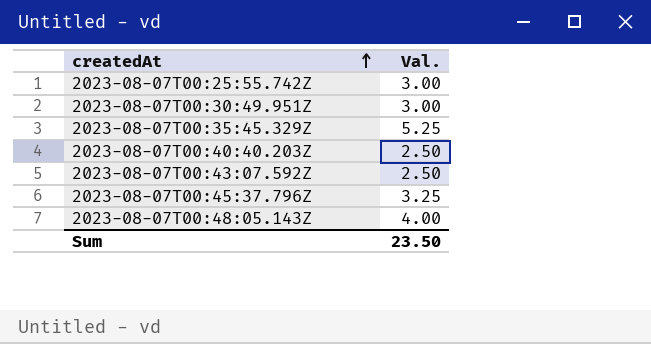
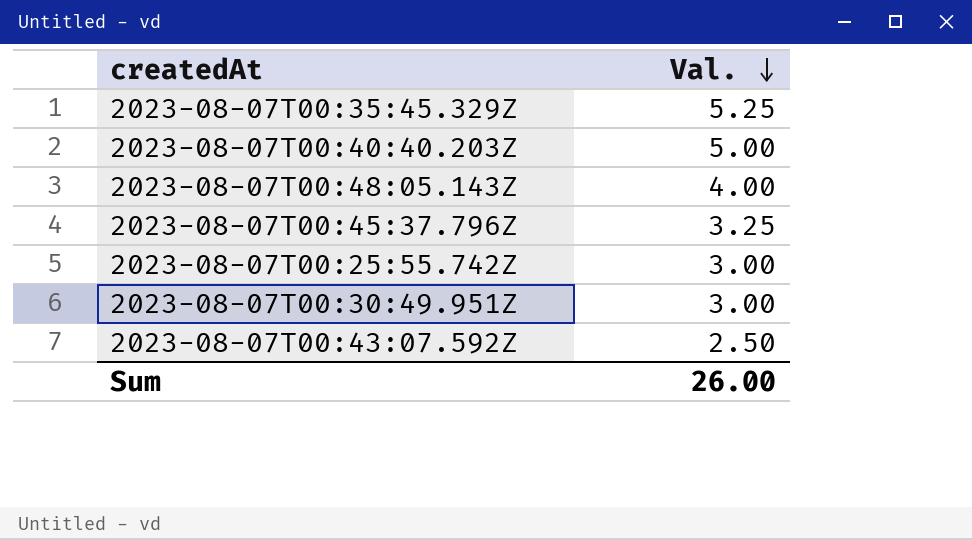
row order: createdAt ascending -> Val. descending
2023-08-07T00:40:40.203Z | Val.: 2.50 -> 5.00
Sum | Val.: 23.50 -> 26.00

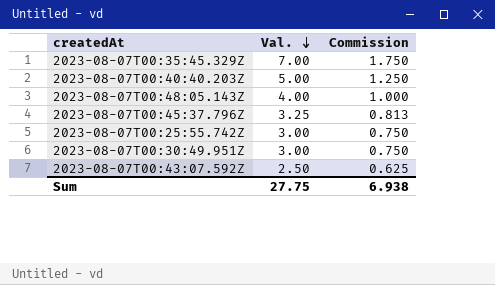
column Commission | formula: none -> [Val.] * 0.25
2023-08-07T00:35:45.329Z | Val.: 5.25 -> 7.00
Sum | Val.: 26.00 -> 27.75

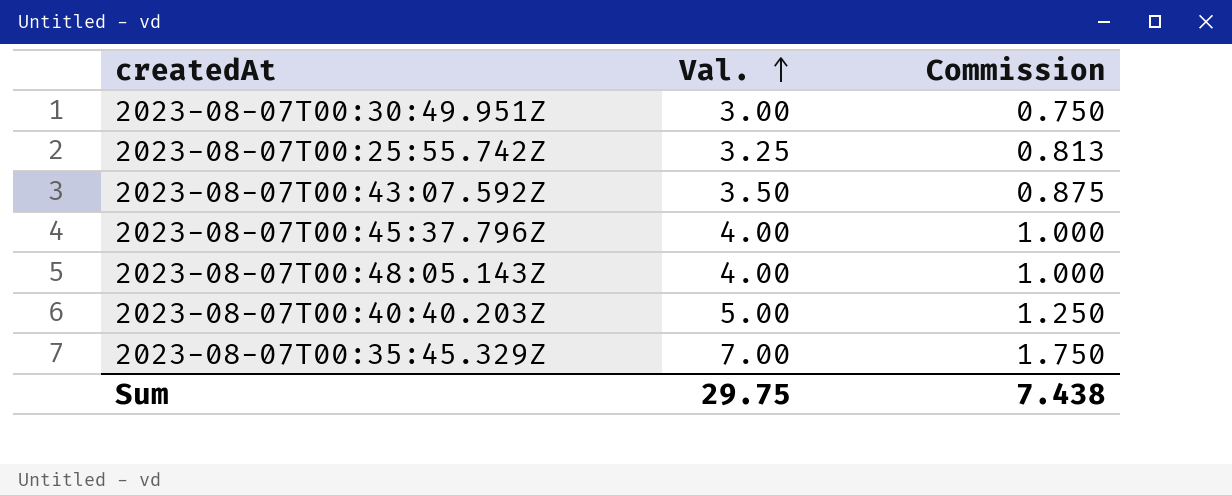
row order: Val. descending -> Val. ascending
2023-08-07T00:25:55.742Z | Val.: 3.00 -> 3.25
2023-08-07T00:25:55.742Z | Commission: 0.750 -> 0.813
2023-08-07T00:43:07.592Z | Val.: 2.50 -> 3.50
2023-08-07T00:43:07.592Z | Commission: 0.625 -> 0.875
2023-08-07T00:45:37.796Z | Val.: 3.25 -> 4.00
2023-08-07T00:45:37.796Z | Commission: 0.813 -> 1.000
Sum | Val.: 27.75 -> 29.75
Sum | Commission: 6.938 -> 7.438

